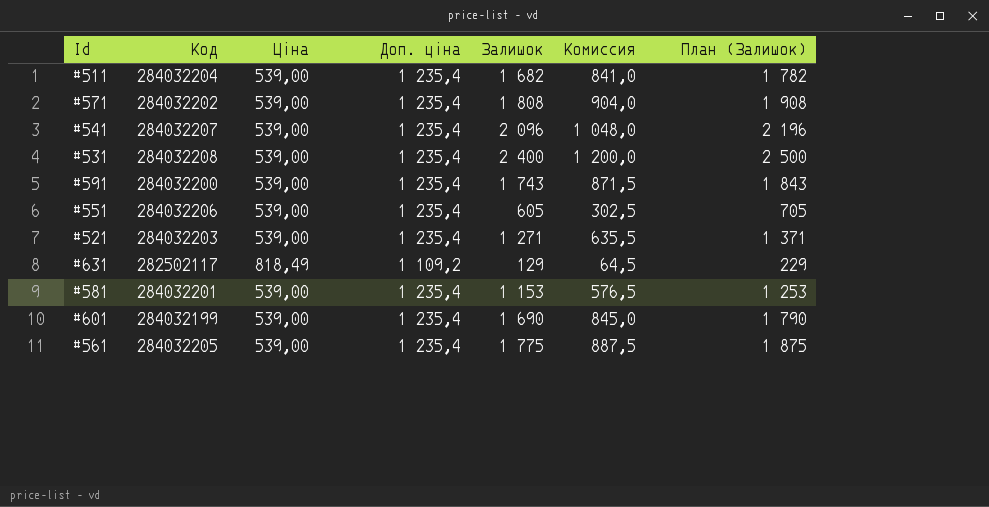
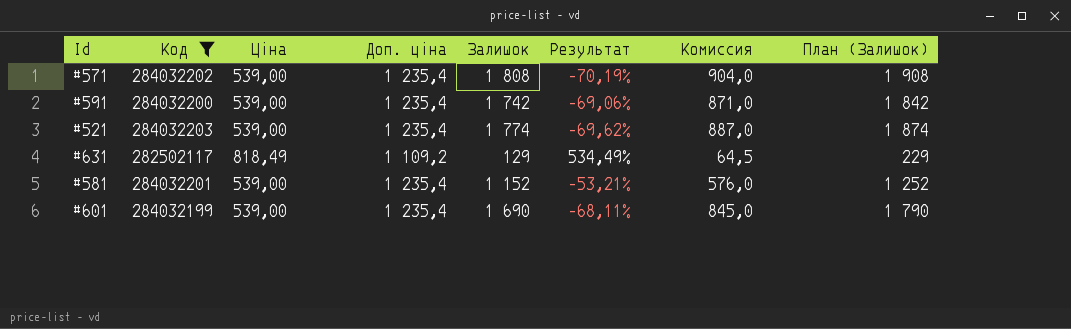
filter: none -> Код <= 284032203
column Результат | formula: none -> ([Ціна] - [Залишок]) / [Залишок]
#591 | Залишок: 1 743 -> 1 742
#591 | Комиссия: 871,5 -> 871,0
#591 | План (Залишок): 1 843 -> 1 842
#521 | Залишок: 1 271 -> 1 774
#521 | Комиссия: 635,5 -> 887,0
#521 | План (Залишок): 1 371 -> 1 874
#581 | Залишок: 1 153 -> 1 152
#581 | Комиссия: 576,5 -> 576,0
#581 | План (Залишок): 1 253 -> 1 252

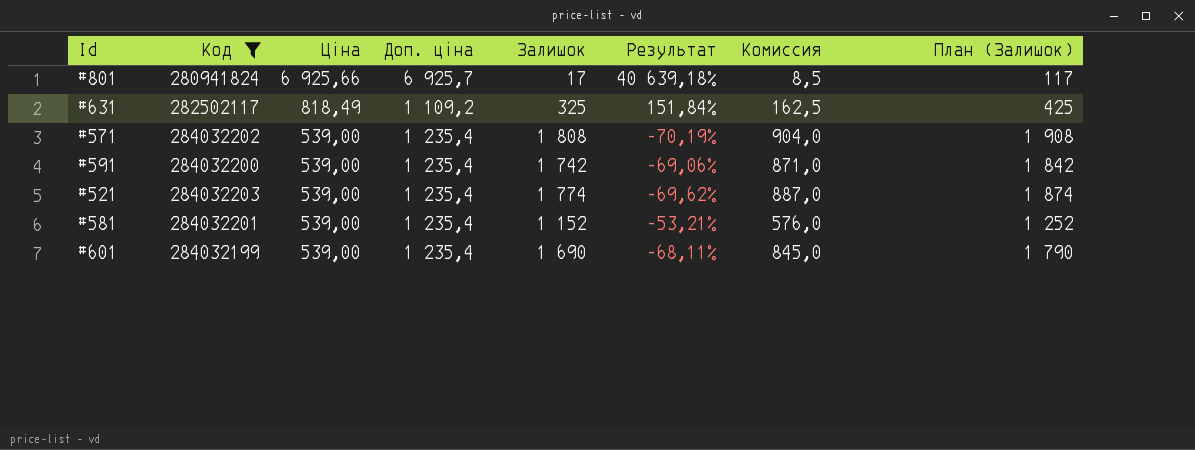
row order: none -> Ціна descending
row #801: none -> 280941824 | 6 925,66 | 6 925,7 | 17 | 40 639,18% | 8,5 | 117
#631 | Залишок: 129 -> 325
#631 | Результат: 534,49% -> 151,84%
#631 | Комиссия: 64,5 -> 162,5
#631 | План (Залишок): 229 -> 425

